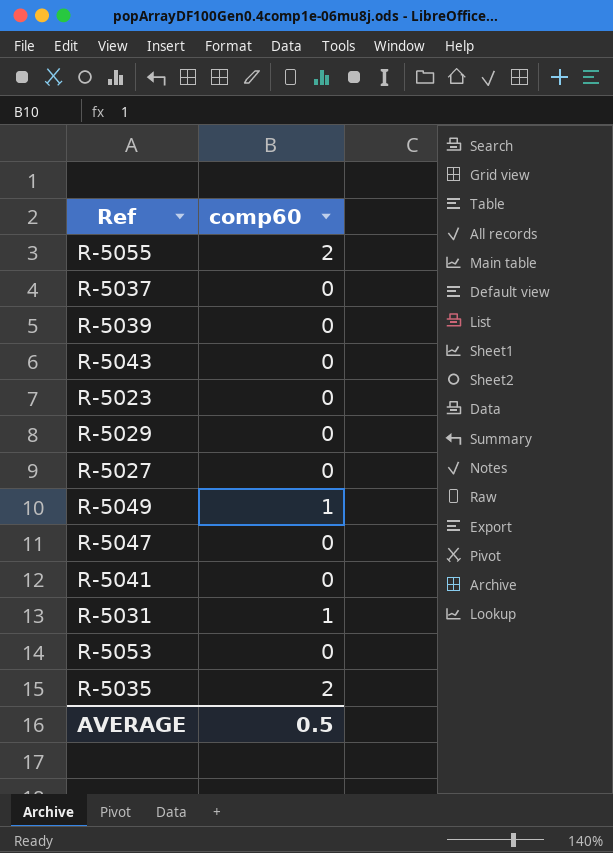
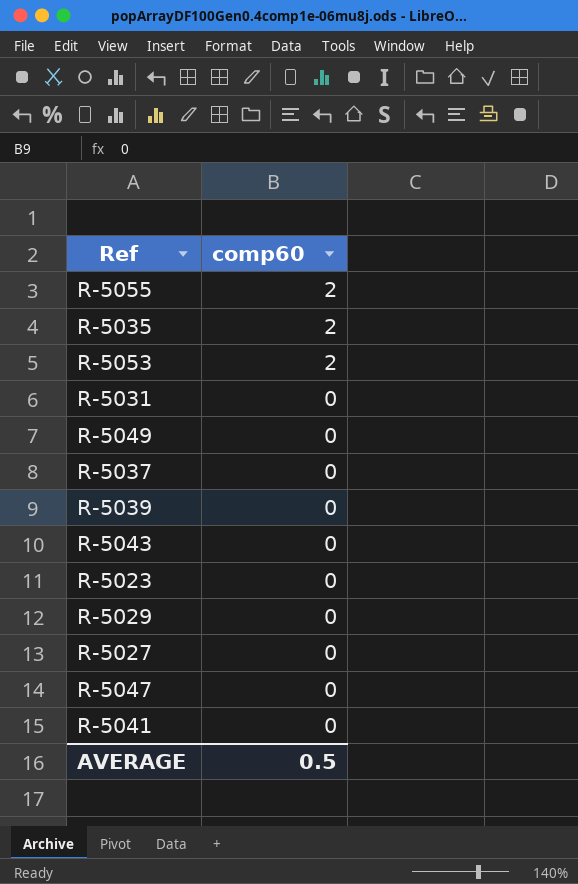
row order: none -> comp60 descending
R-5053 | comp60: 0 -> 2
R-5031 | comp60: 1 -> 0
R-5049 | comp60: 1 -> 0

